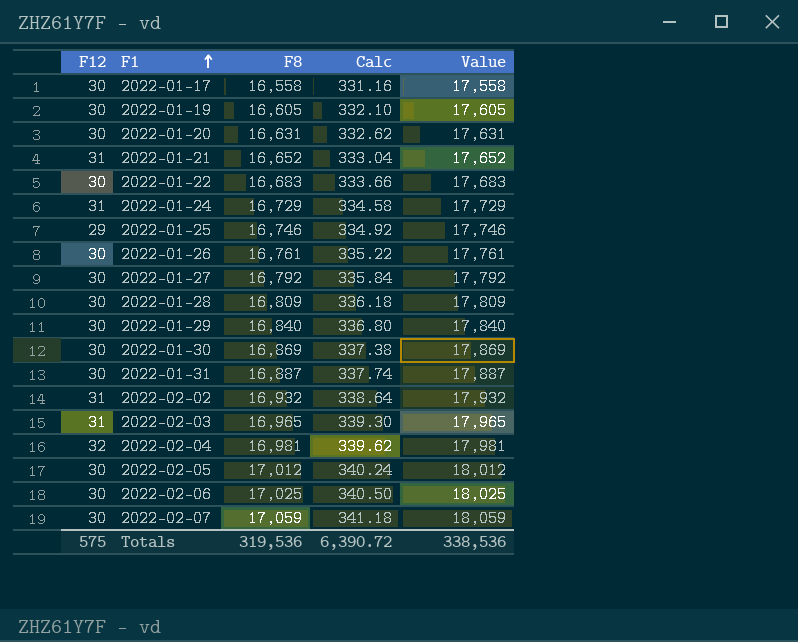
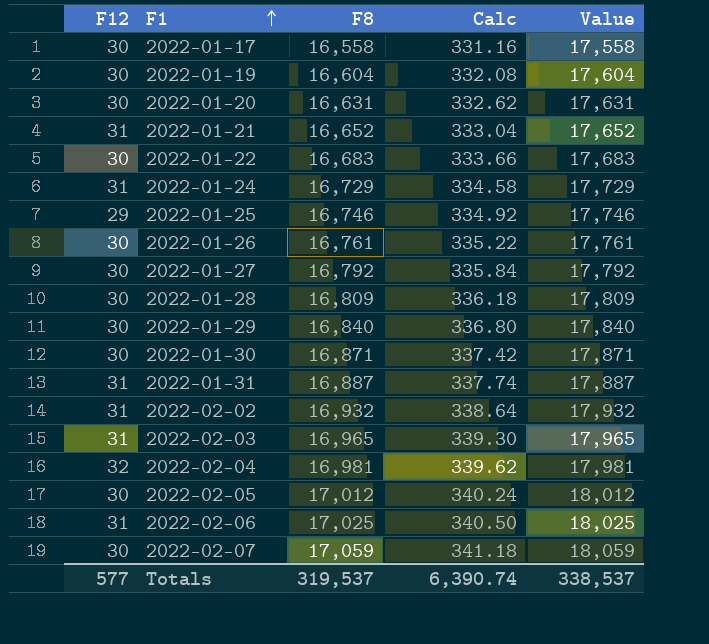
2022-01-19 | F8: 16,605 -> 16,604
2022-01-19 | Calc: 332.10 -> 332.08
2022-01-19 | Value: 17,605 -> 17,604
2022-01-30 | F8: 16,869 -> 16,871
2022-01-30 | Calc: 337.38 -> 337.42
2022-01-30 | Value: 17,869 -> 17,871
2022-01-31 | F12: 30 -> 31
2022-02-06 | F12: 30 -> 31
Totals | F12: 575 -> 577
Totals | F8: 319,536 -> 319,537
Totals | Calc: 6,390.72 -> 6,390.74
Totals | Value: 338,536 -> 338,537

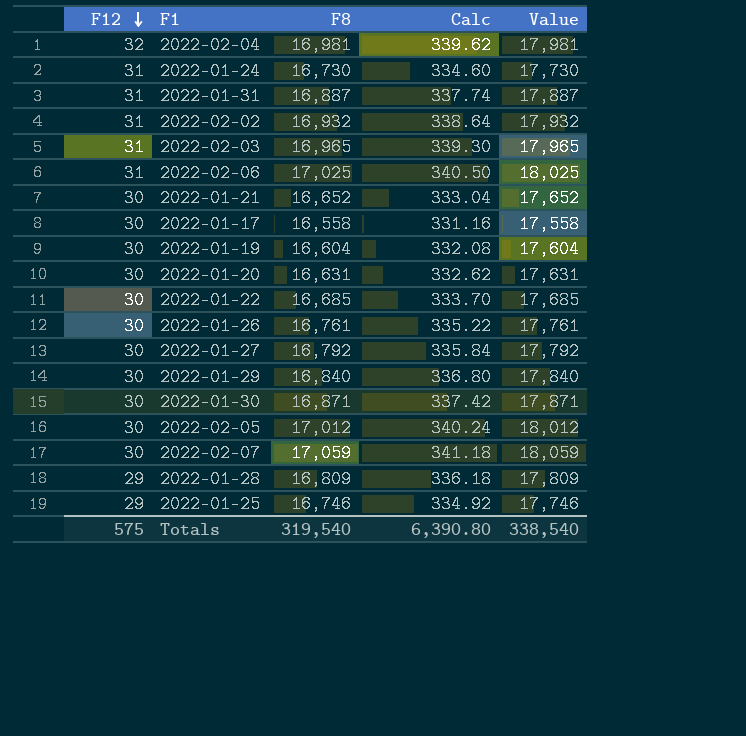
row order: F1 ascending -> F12 descending
2022-01-24 | F8: 16,729 -> 16,730
2022-01-24 | Calc: 334.58 -> 334.60
2022-01-24 | Value: 17,729 -> 17,730
2022-01-21 | F12: 31 -> 30
2022-01-22 | F8: 16,683 -> 16,685
2022-01-22 | Calc: 333.66 -> 333.70
2022-01-22 | Value: 17,683 -> 17,685
2022-01-28 | F12: 30 -> 29
Totals | F12: 577 -> 575
Totals | F8: 319,537 -> 319,540
Totals | Calc: 6,390.74 -> 6,390.80
Totals | Value: 338,537 -> 338,540

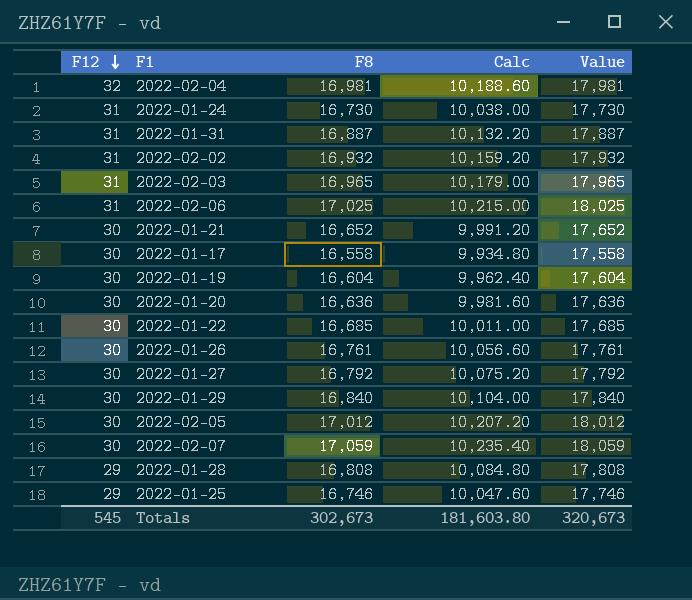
column Calc | formula: [F8] * 0.02 -> [F8] * 0.6
row 2022-01-30: 30 | 16,871 | 337.42 | 17,871 -> none
2022-01-20 | F8: 16,631 -> 16,636
2022-01-20 | Value: 17,631 -> 17,636
2022-01-28 | F8: 16,809 -> 16,808
2022-01-28 | Value: 17,809 -> 17,808
Totals | F12: 575 -> 545
Totals | F8: 319,540 -> 302,673
Totals | Calc: 6,390.80 -> 181,603.80
Totals | Value: 338,540 -> 320,673

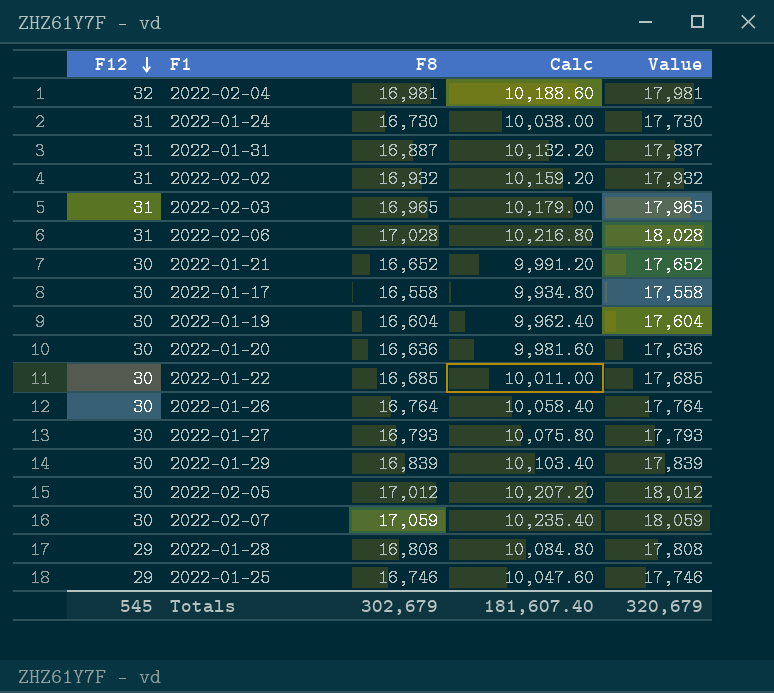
2022-02-06 | F8: 17,025 -> 17,028
2022-02-06 | Calc: 10,215.00 -> 10,216.80
2022-02-06 | Value: 18,025 -> 18,028
2022-01-26 | F8: 16,761 -> 16,764
2022-01-26 | Calc: 10,056.60 -> 10,058.40
2022-01-26 | Value: 17,761 -> 17,764
2022-01-27 | F8: 16,792 -> 16,793
2022-01-27 | Calc: 10,075.20 -> 10,075.80
2022-01-27 | Value: 17,792 -> 17,793
2022-01-29 | F8: 16,840 -> 16,839
2022-01-29 | Calc: 10,104.00 -> 10,103.40
2022-01-29 | Value: 17,840 -> 17,839
Totals | F8: 302,673 -> 302,679
Totals | Calc: 181,603.80 -> 181,607.40
Totals | Value: 320,673 -> 320,679

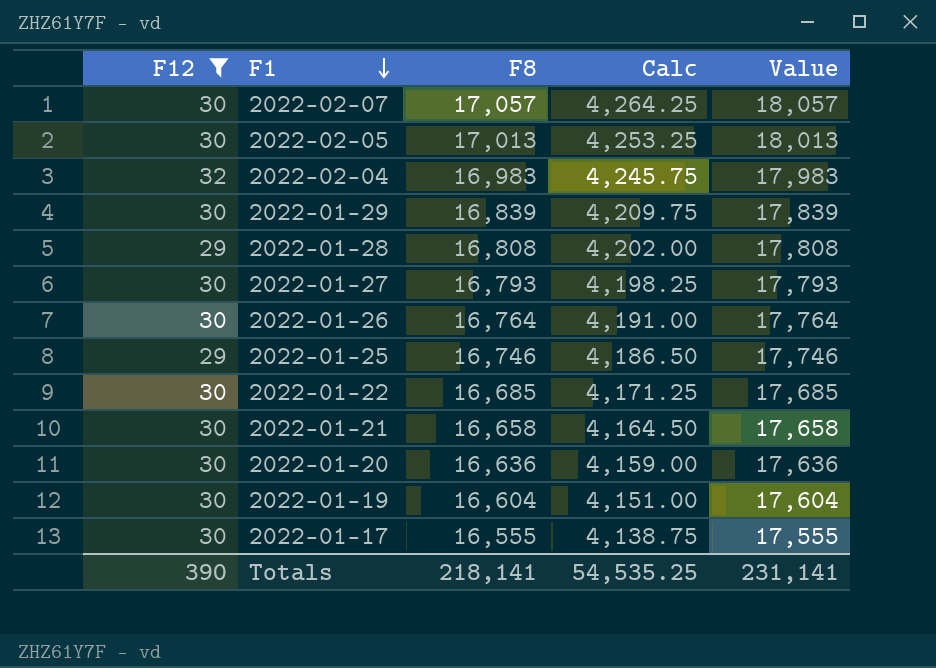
filter: none -> F12 != 31
row order: F12 descending -> F1 descending
column Calc | formula: [F8] * 0.6 -> [F8] * 0.25
2022-02-07 | F8: 17,059 -> 17,057
2022-02-07 | Value: 18,059 -> 18,057
2022-02-05 | F8: 17,012 -> 17,013
2022-02-05 | Value: 18,012 -> 18,013
2022-02-04 | F8: 16,981 -> 16,983
2022-02-04 | Value: 17,981 -> 17,983
2022-01-21 | F8: 16,652 -> 16,658
2022-01-21 | Value: 17,652 -> 17,658
2022-01-17 | F8: 16,558 -> 16,555
2022-01-17 | Value: 17,558 -> 17,555
Totals | F12: 545 -> 390
Totals | F8: 302,679 -> 218,141
Totals | Calc: 181,607.40 -> 54,535.25
Totals | Value: 320,679 -> 231,141

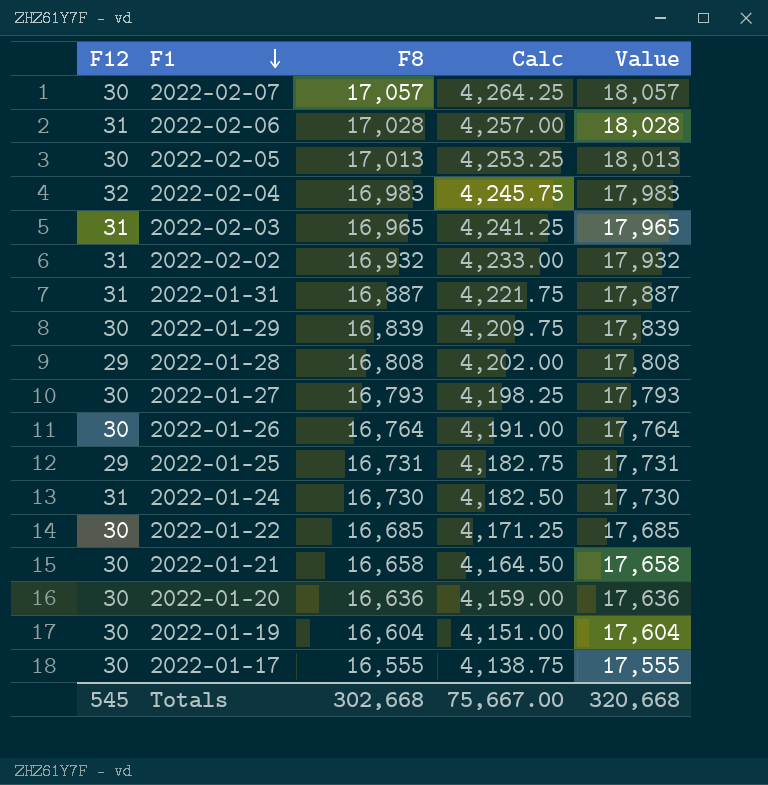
filter: F12 != 31 -> none
2022-01-25 | F8: 16,746 -> 16,731
2022-01-25 | Calc: 4,186.50 -> 4,182.75
2022-01-25 | Value: 17,746 -> 17,731
Totals | F12: 390 -> 545
Totals | F8: 218,141 -> 302,668
Totals | Calc: 54,535.25 -> 75,667.00
Totals | Value: 231,141 -> 320,668

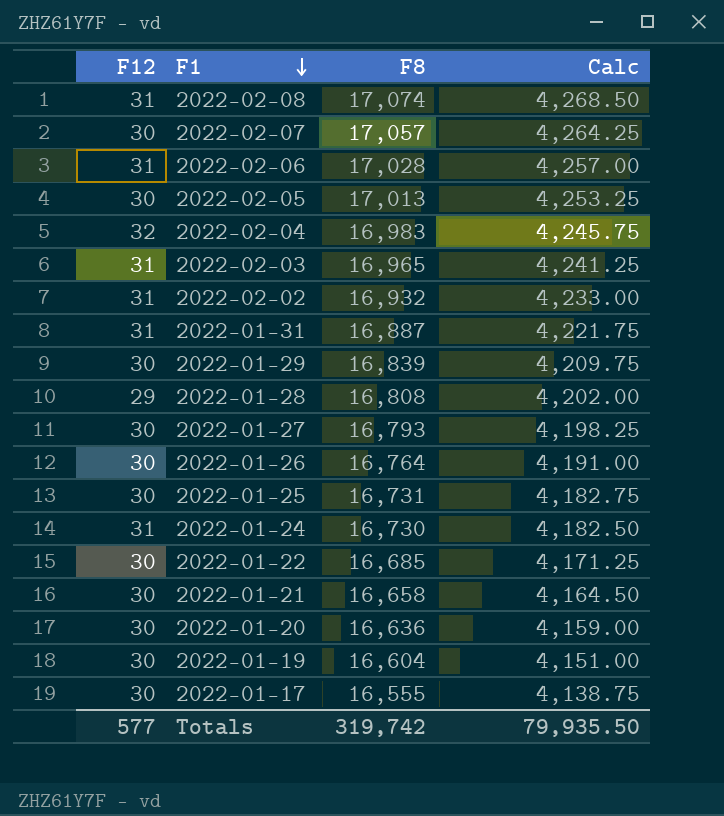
column Value | formula: [F8] + 1000 -> none
row 2022-02-08: none -> 31 | 17,074 | 4,268.50
2022-01-25 | F12: 29 -> 30
Totals | F12: 545 -> 577
Totals | F8: 302,668 -> 319,742
Totals | Calc: 75,667.00 -> 79,935.50

